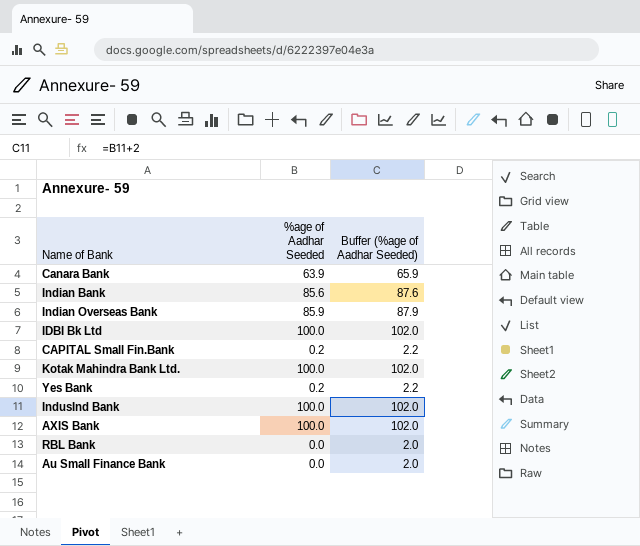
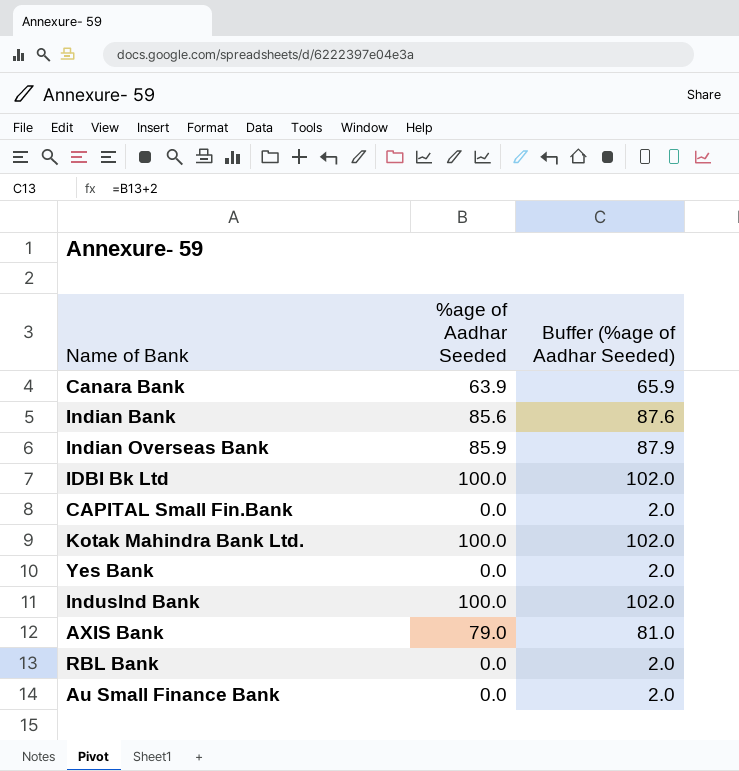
CAPITAL Small Fin.Bank | %age of Aadhar Seeded: 0.2 -> 0.0
CAPITAL Small Fin.Bank | Buffer (%age of Aadhar Seeded): 2.2 -> 2.0
Yes Bank | %age of Aadhar Seeded: 0.2 -> 0.0
Yes Bank | Buffer (%age of Aadhar Seeded): 2.2 -> 2.0
AXIS Bank | %age of Aadhar Seeded: 100.0 -> 79.0
AXIS Bank | Buffer (%age of Aadhar Seeded): 102.0 -> 81.0

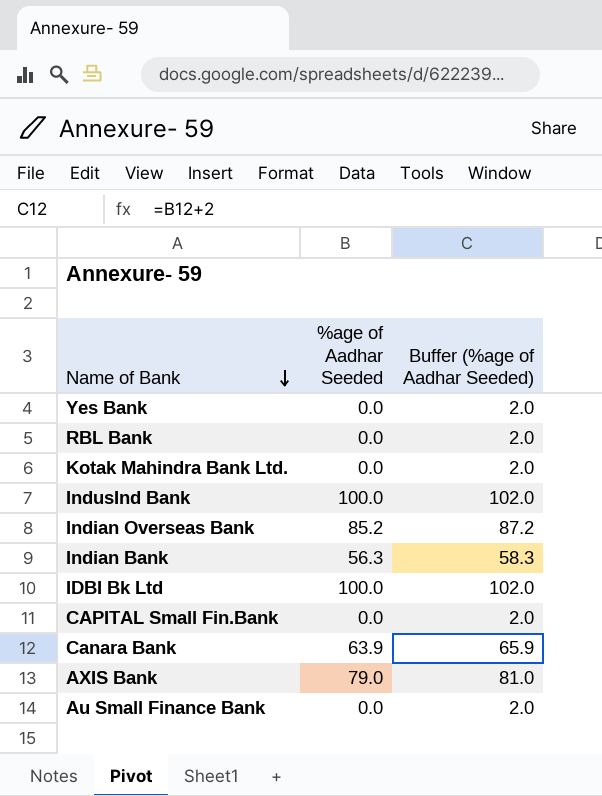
row order: none -> Name of Bank descending
Kotak Mahindra Bank Ltd. | %age of Aadhar Seeded: 100.0 -> 0.0
Kotak Mahindra Bank Ltd. | Buffer (%age of Aadhar Seeded): 102.0 -> 2.0
Indian Overseas Bank | %age of Aadhar Seeded: 85.9 -> 85.2
Indian Overseas Bank | Buffer (%age of Aadhar Seeded): 87.9 -> 87.2
Indian Bank | %age of Aadhar Seeded: 85.6 -> 56.3
Indian Bank | Buffer (%age of Aadhar Seeded): 87.6 -> 58.3

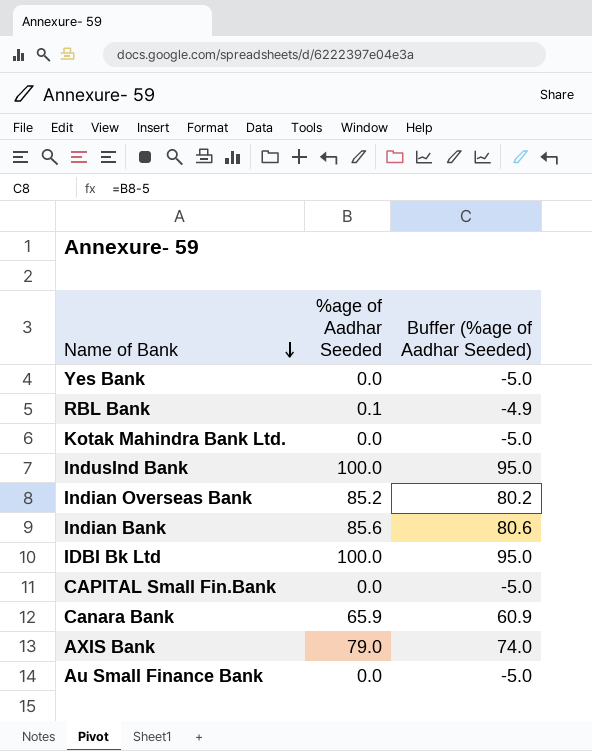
column Buffer (%age of Aadhar Seeded) | formula: [%age of Aadhar Seeded] + 2 -> [%age of Aadhar Seeded] - 5
RBL Bank | %age of Aadhar Seeded: 0.0 -> 0.1
Indian Bank | %age of Aadhar Seeded: 56.3 -> 85.6
Canara Bank | %age of Aadhar Seeded: 63.9 -> 65.9

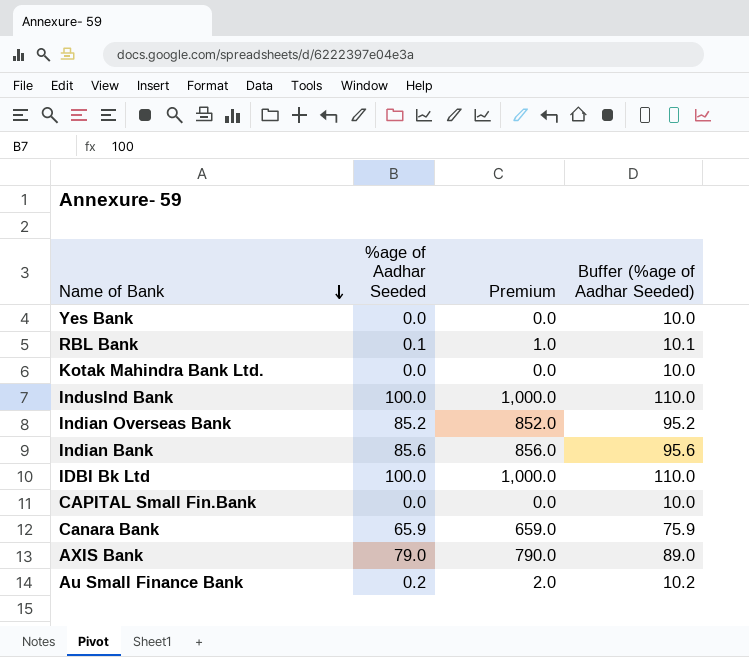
column Premium | formula: none -> [%age of Aadhar Seeded] * 10
column Buffer (%age of Aadhar Seeded) | formula: [%age of Aadhar Seeded] - 5 -> [%age of Aadhar Seeded] + 10
Au Small Finance Bank | %age of Aadhar Seeded: 0.0 -> 0.2

